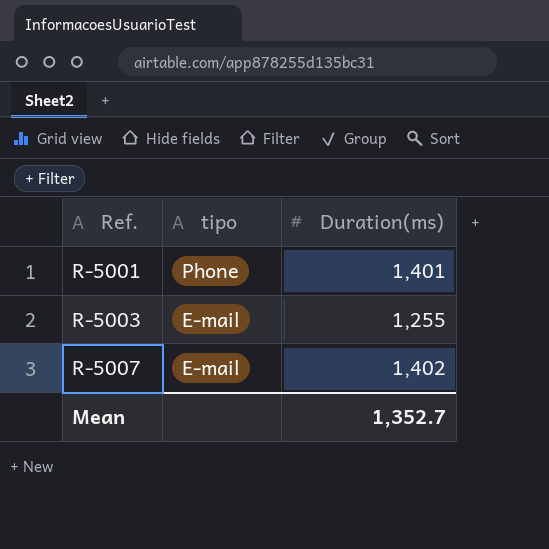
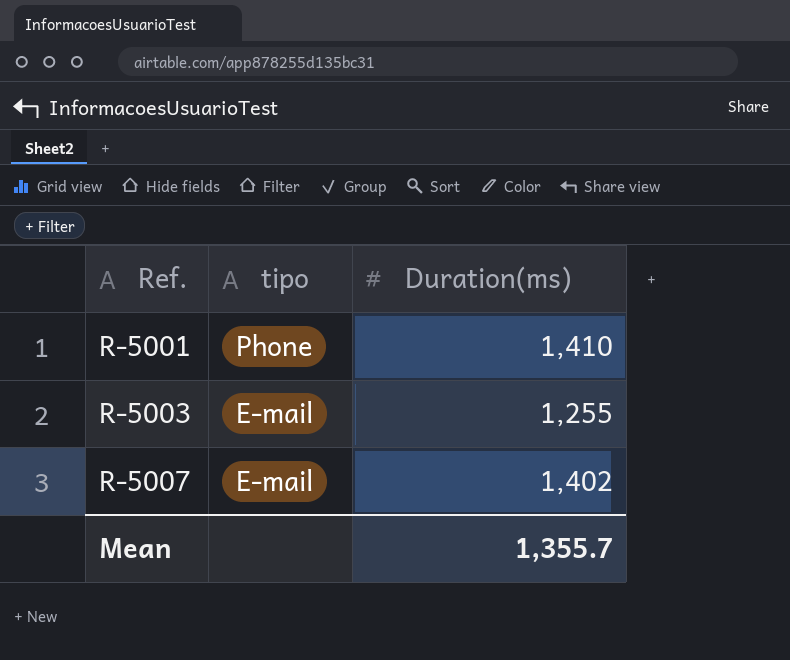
R-5001 | Duration(ms): 1,401 -> 1,410
Mean | Duration(ms): 1,352.7 -> 1,355.7

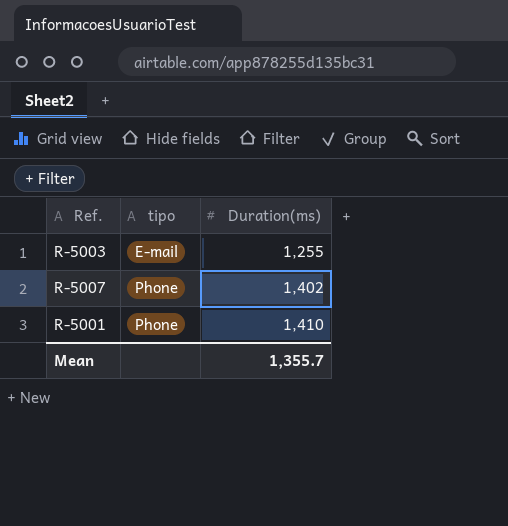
row order: Ref. ascending -> tipo ascending
R-5007 | tipo: E-mail -> Phone

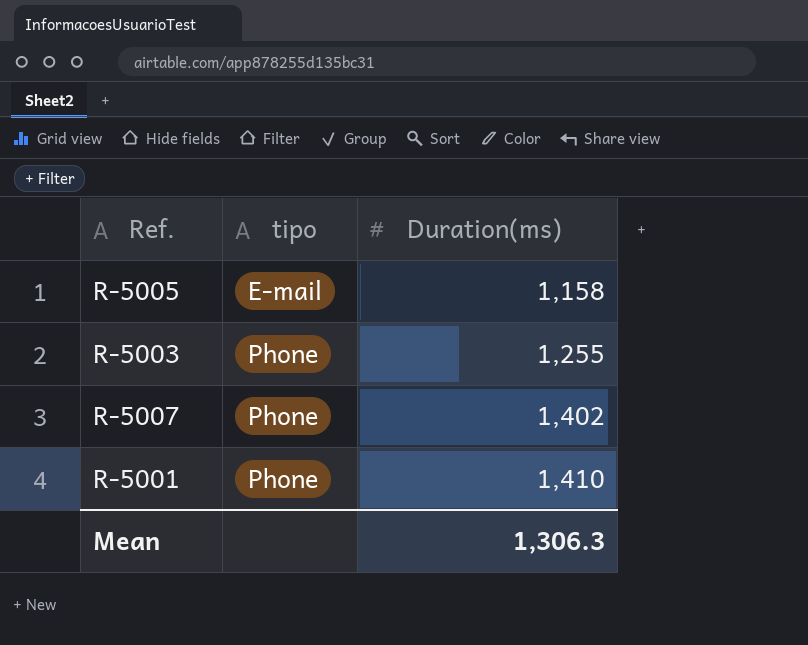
row R-5005: none -> E-mail | 1,158
R-5003 | tipo: E-mail -> Phone
Mean | Duration(ms): 1,355.7 -> 1,306.3

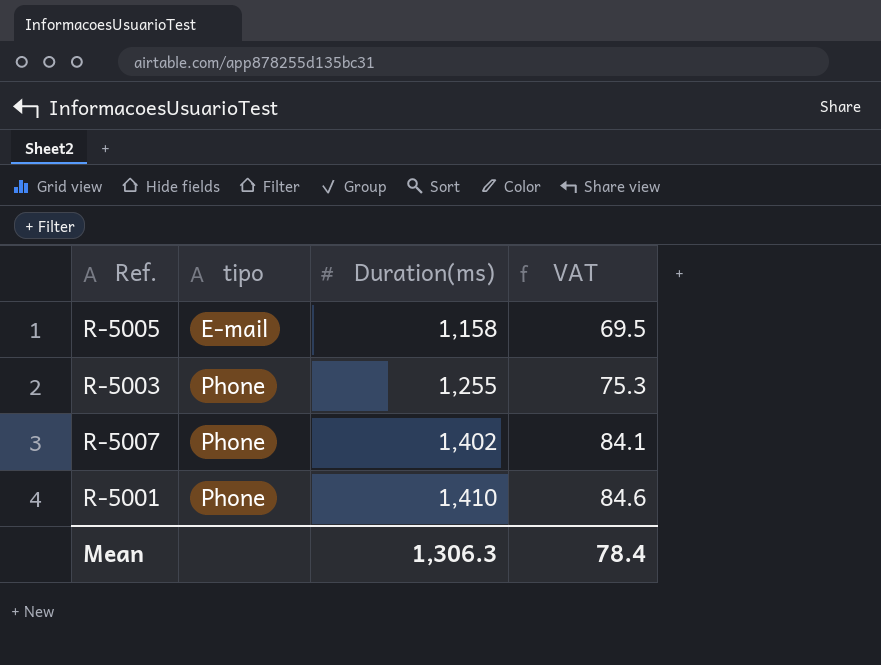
column VAT | formula: none -> [Duration(ms)] * 0.06

